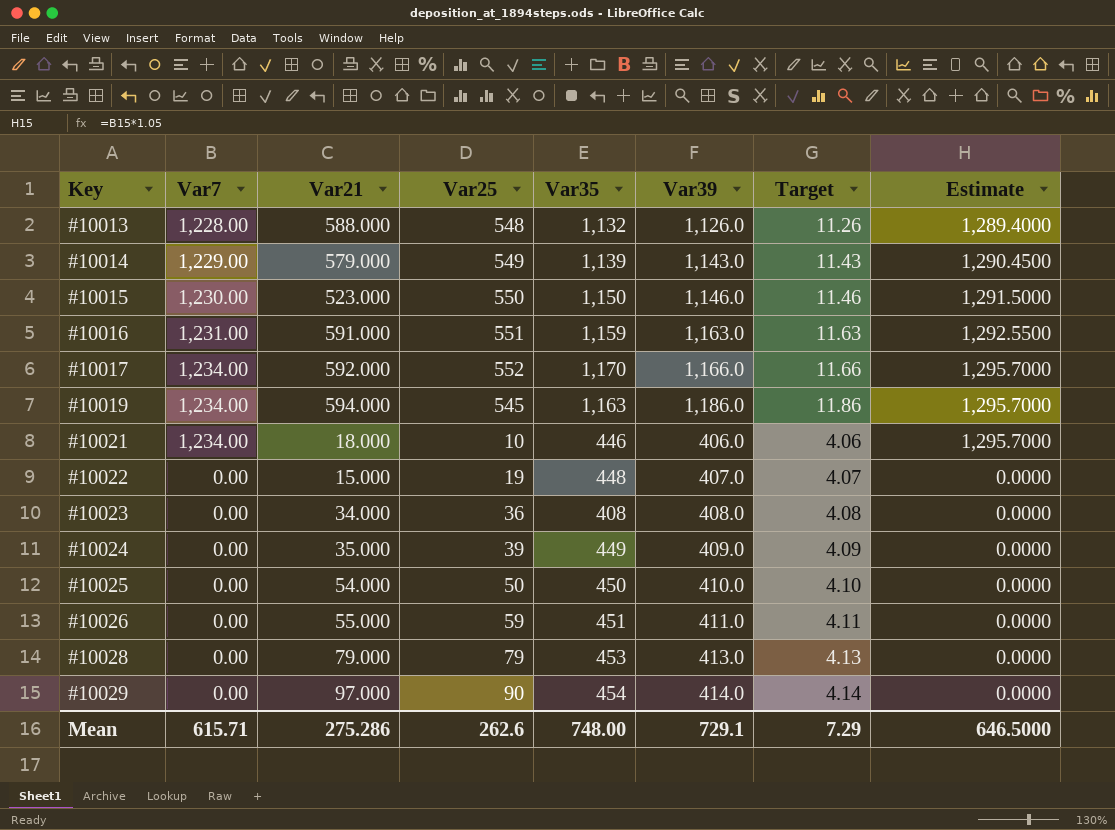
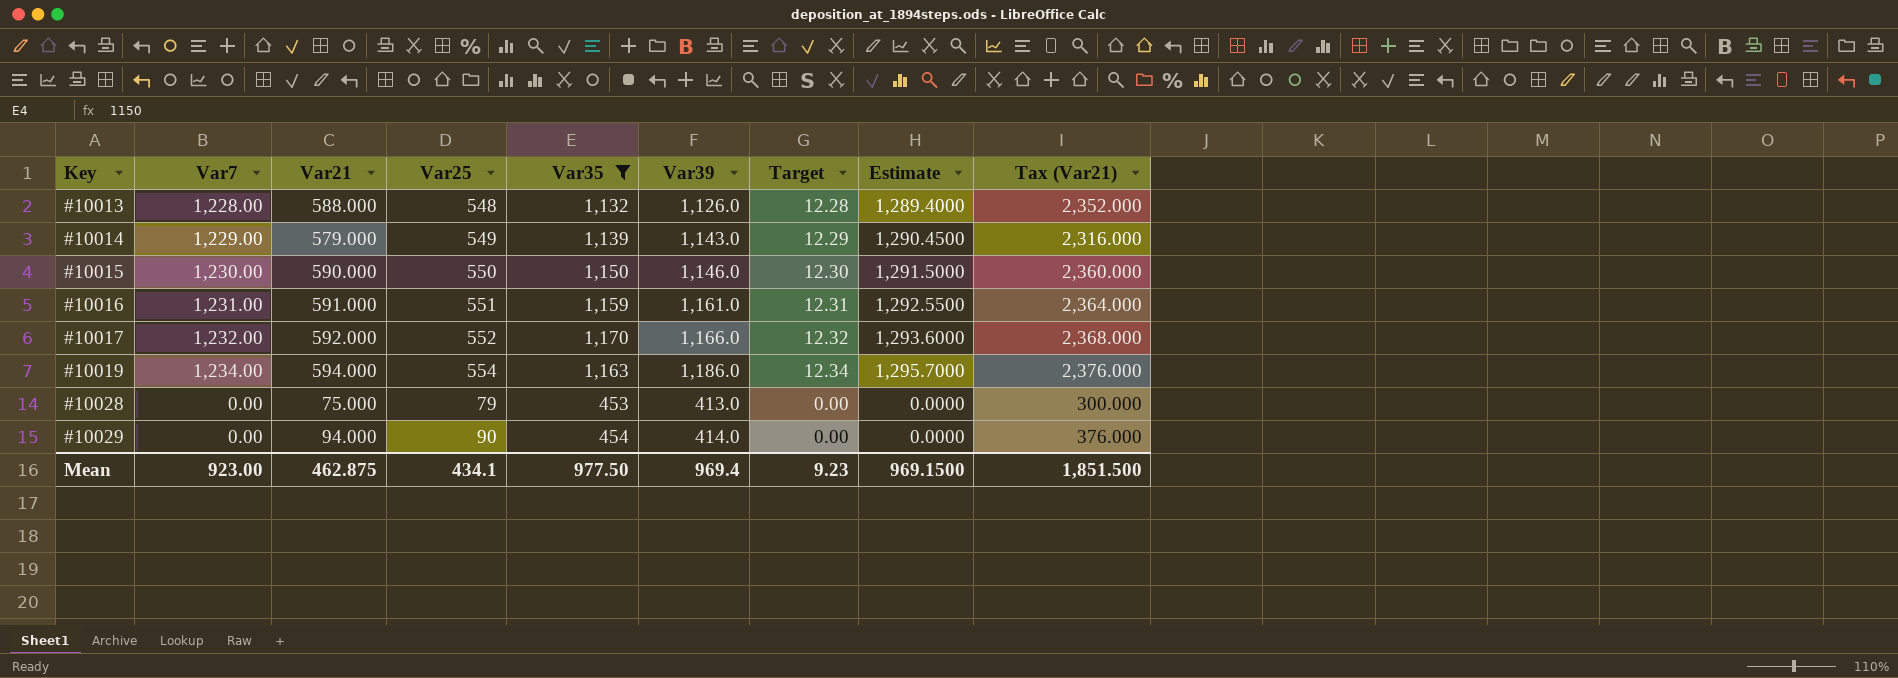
filter: none -> Var35 >= 453
column Target | formula: [Var39] * 0.01 -> [Var7] * 0.01
column Tax (Var21) | formula: none -> [Var21] * 4
#10015 | Var21: 523.000 -> 590.000
#10016 | Var39: 1,163.0 -> 1,161.0
#10017 | Var7: 1,234.00 -> 1,232.00
#10017 | Estimate: 1,295.7000 -> 1,293.6000
#10019 | Var25: 545 -> 554
#10028 | Var21: 79.000 -> 75.000
#10029 | Var21: 97.000 -> 94.000
Mean | Var7: 615.71 -> 923.00
Mean | Var21: 275.286 -> 462.875
Mean | Var25: 262.6 -> 434.1
Mean | Var35: 748.00 -> 977.50
Mean | Var39: 729.1 -> 969.4
Mean | Target: 7.29 -> 9.23
Mean | Estimate: 646.5000 -> 969.1500

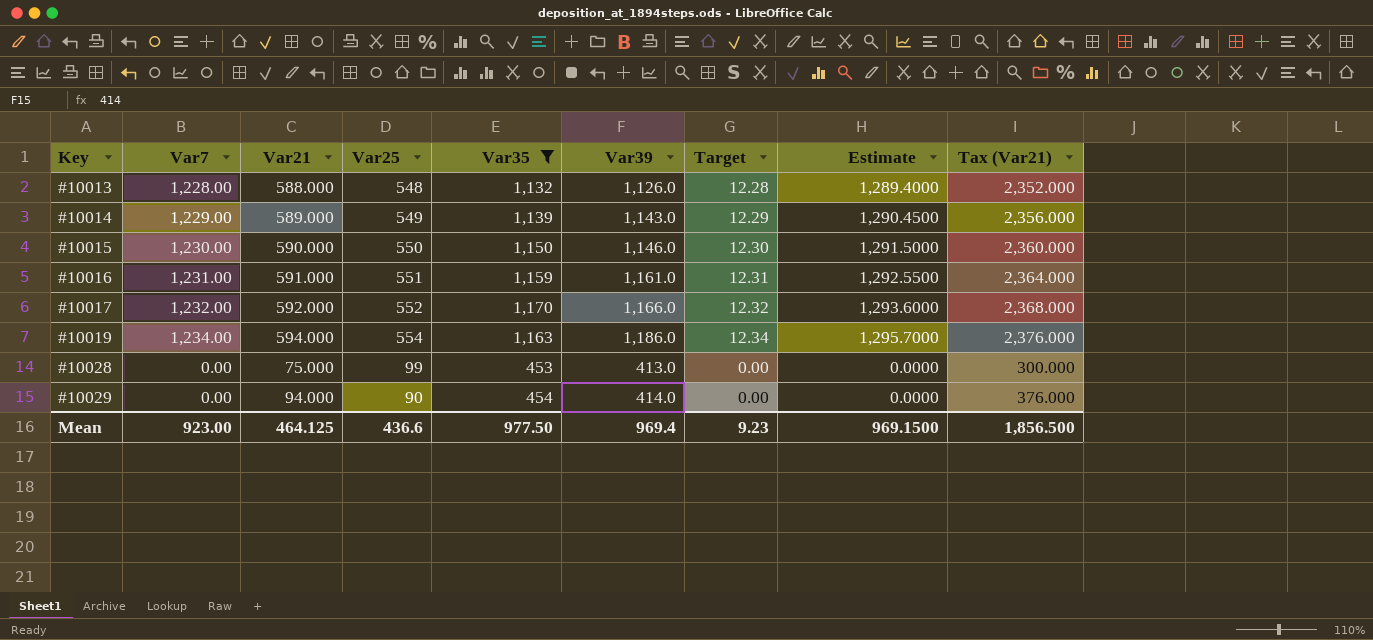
#10014 | Var21: 579.000 -> 589.000
#10014 | Tax (Var21): 2,316.000 -> 2,356.000
#10028 | Var25: 79 -> 99
Mean | Var21: 462.875 -> 464.125
Mean | Var25: 434.1 -> 436.6
Mean | Tax (Var21): 1,851.500 -> 1,856.500

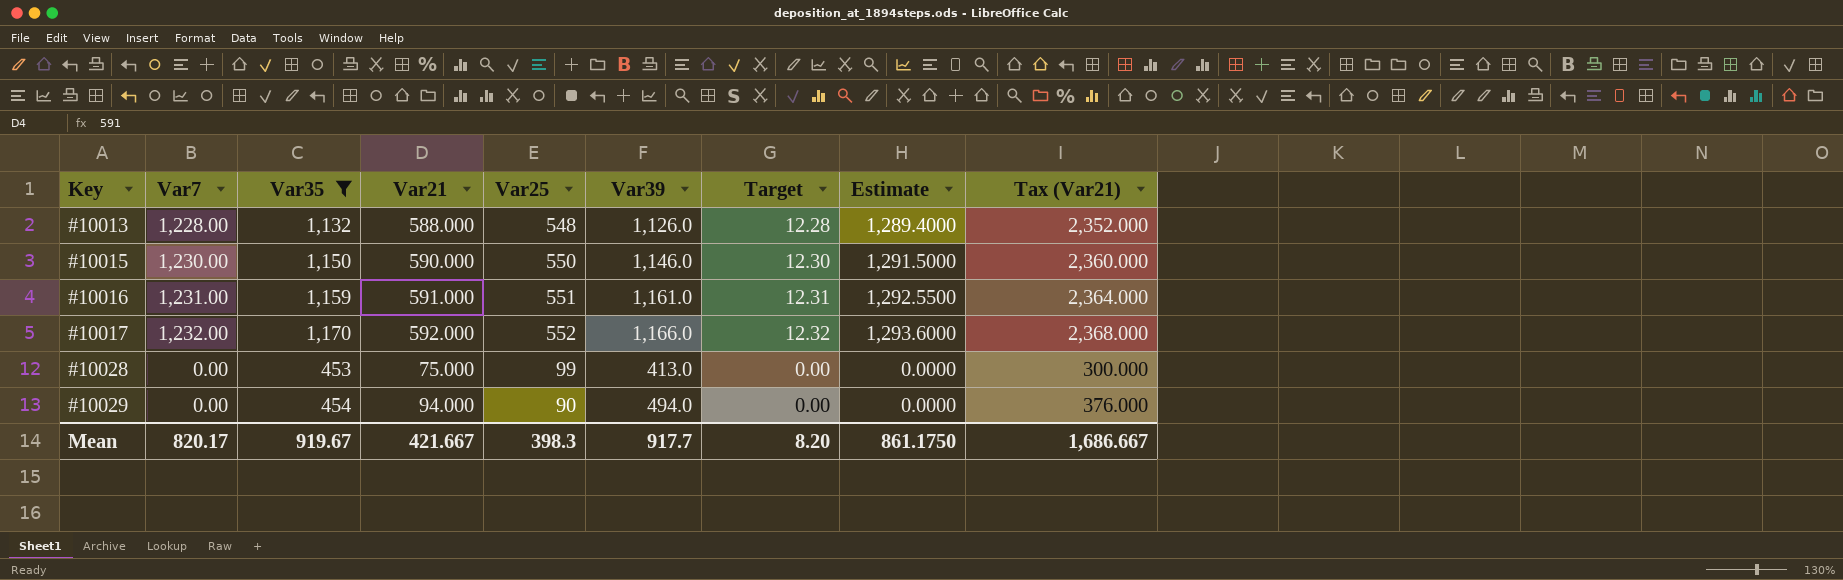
column Var35 | position: 5 -> 3
row #10014: 1,229.00 | 589.000 | 549 | 1,139 | 1,143.0 | 12.29 | 1,290.4500 | 2,356.000 -> none
row #10019: 1,234.00 | 594.000 | 554 | 1,163 | 1,186.0 | 12.34 | 1,295.7000 | 2,376.000 -> none
#10029 | Var39: 414.0 -> 494.0
Mean | Var7: 923.00 -> 820.17
Mean | Var35: 977.50 -> 919.67
Mean | Var21: 464.125 -> 421.667
Mean | Var25: 436.6 -> 398.3
Mean | Var39: 969.4 -> 917.7
Mean | Target: 9.23 -> 8.20
Mean | Estimate: 969.1500 -> 861.1750
Mean | Tax (Var21): 1,856.500 -> 1,686.667

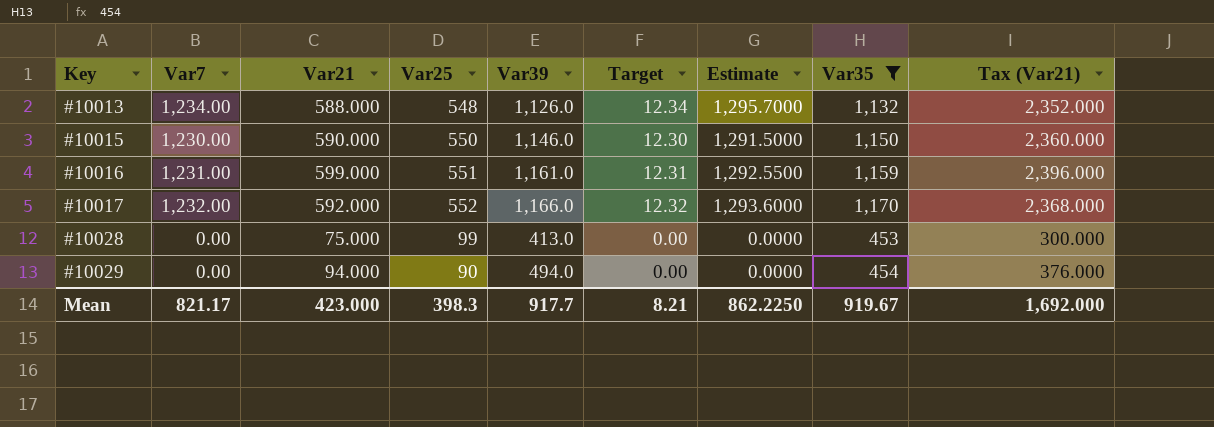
column Var35 | position: 3 -> 8
#10013 | Var7: 1,228.00 -> 1,234.00
#10013 | Target: 12.28 -> 12.34
#10013 | Estimate: 1,289.4000 -> 1,295.7000
#10016 | Var21: 591.000 -> 599.000
#10016 | Tax (Var21): 2,364.000 -> 2,396.000
Mean | Var7: 820.17 -> 821.17
Mean | Var21: 421.667 -> 423.000
Mean | Target: 8.20 -> 8.21
Mean | Estimate: 861.1750 -> 862.2250
Mean | Tax (Var21): 1,686.667 -> 1,692.000

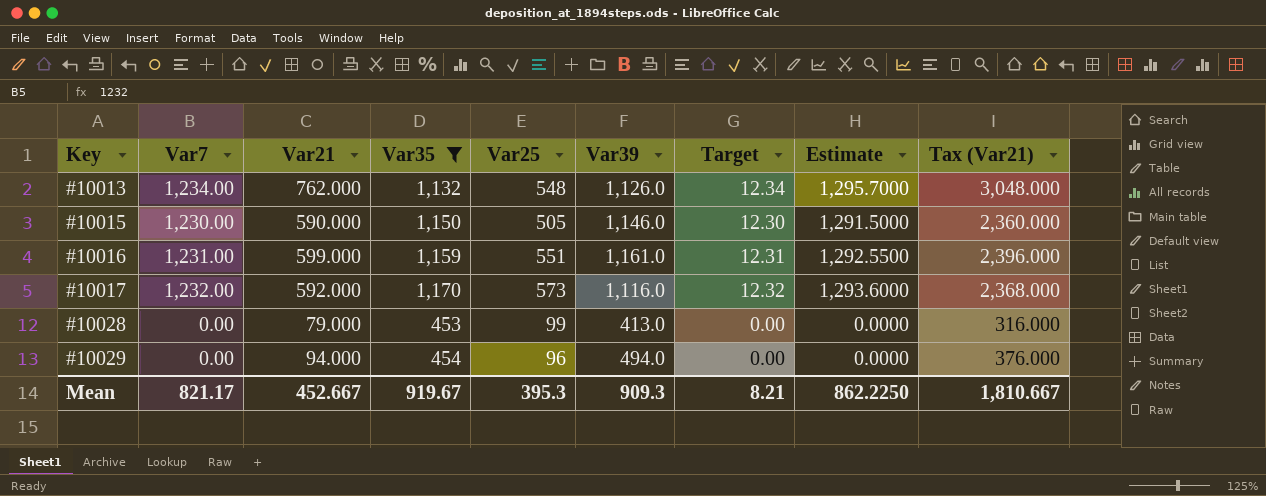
column Var35 | position: 8 -> 4
#10013 | Var21: 588.000 -> 762.000
#10013 | Tax (Var21): 2,352.000 -> 3,048.000
#10015 | Var25: 550 -> 505
#10017 | Var25: 552 -> 573
#10017 | Var39: 1,166.0 -> 1,116.0
#10028 | Var21: 75.000 -> 79.000
#10028 | Tax (Var21): 300.000 -> 316.000
#10029 | Var25: 90 -> 96
Mean | Var21: 423.000 -> 452.667
Mean | Var25: 398.3 -> 395.3
Mean | Var39: 917.7 -> 909.3
Mean | Tax (Var21): 1,692.000 -> 1,810.667

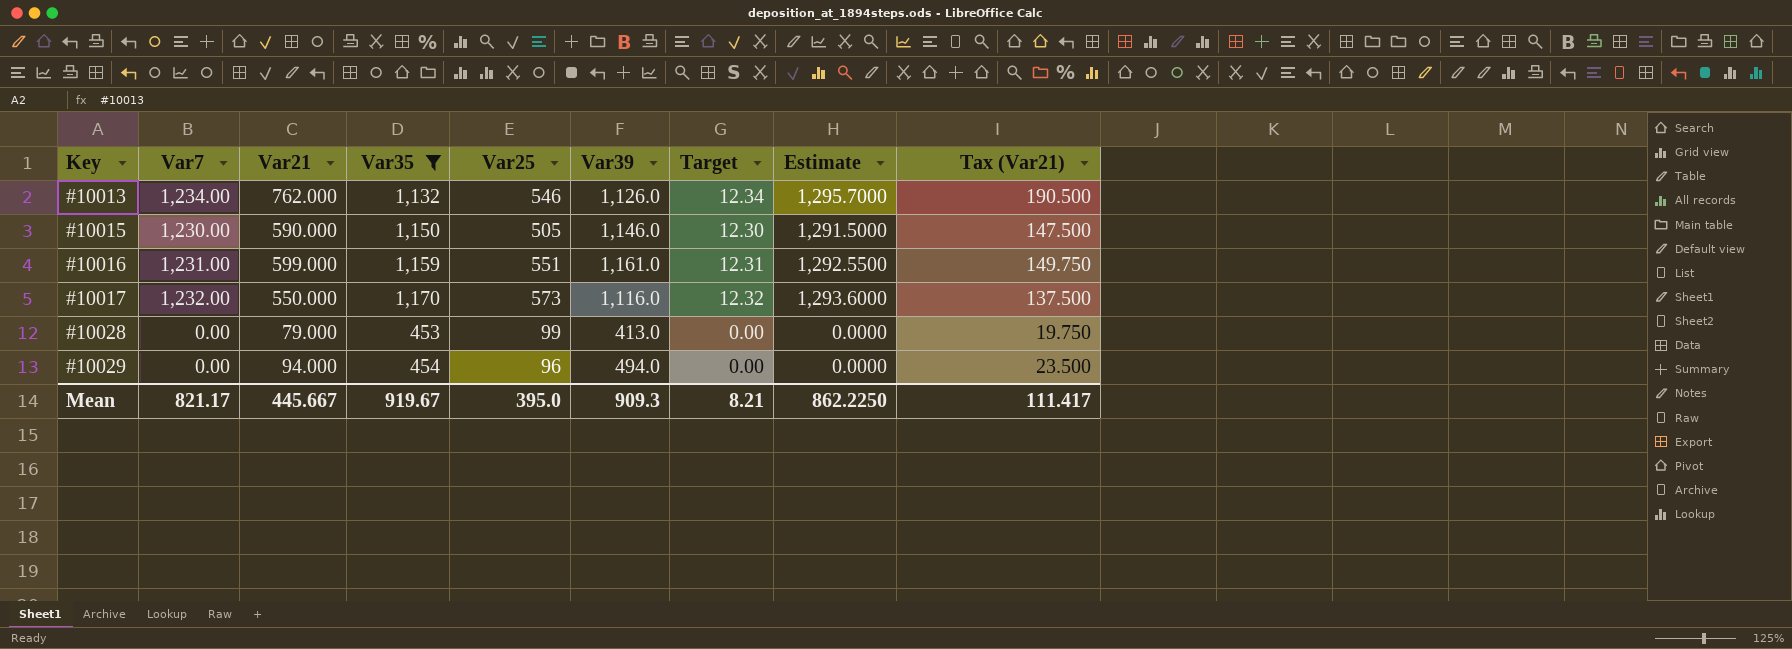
column Tax (Var21) | formula: [Var21] * 4 -> [Var21] * 0.25
#10013 | Var25: 548 -> 546
#10017 | Var21: 592.000 -> 550.000
Mean | Var21: 452.667 -> 445.667
Mean | Var25: 395.3 -> 395.0
Mean | Tax (Var21): 1,810.667 -> 111.417

